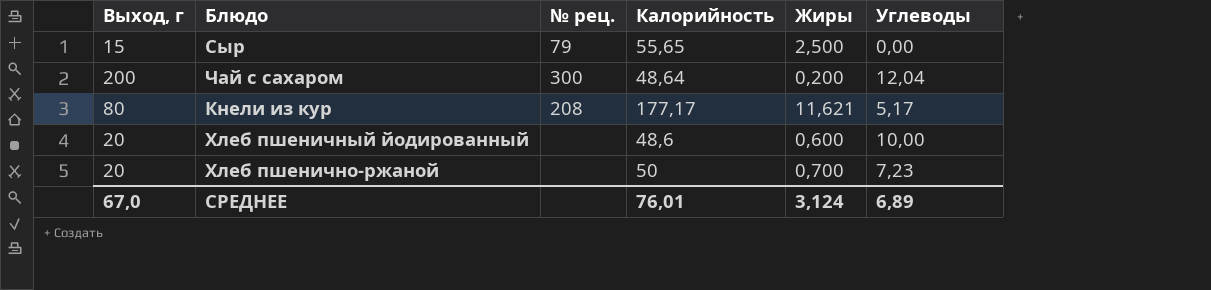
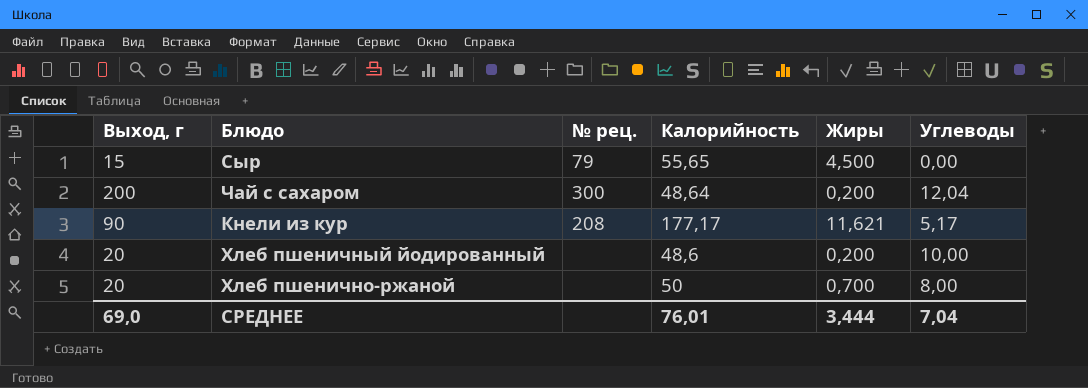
Сыр | Жиры: 2,500 -> 4,500
Кнели из кур | Выход, г: 80 -> 90
Хлеб пшеничный йодированный | Жиры: 0,600 -> 0,200
Хлеб пшенично-ржаной | Углеводы: 7,23 -> 8,00
СРЕДНЕЕ | Выход, г: 67,0 -> 69,0
СРЕДНЕЕ | Жиры: 3,124 -> 3,444
СРЕДНЕЕ | Углеводы: 6,89 -> 7,04

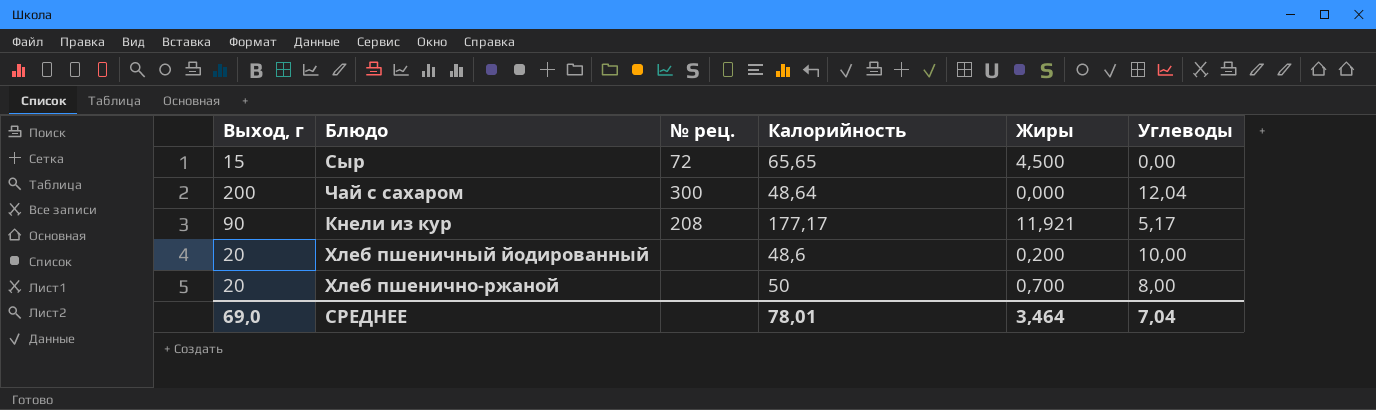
Сыр | № рец.: 79 -> 72
Сыр | Калорийность: 55,65 -> 65,65
Чай с сахаром | Жиры: 0,200 -> 0,000
Кнели из кур | Жиры: 11,621 -> 11,921
СРЕДНЕЕ | Калорийность: 76,01 -> 78,01
СРЕДНЕЕ | Жиры: 3,444 -> 3,464

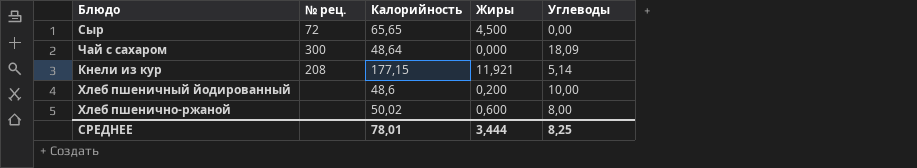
column Выход, г | position: 1 -> none
Чай с сахаром | Углеводы: 12,04 -> 18,09
Кнели из кур | Калорийность: 177,17 -> 177,15
Кнели из кур | Углеводы: 5,17 -> 5,14
Хлеб пшенично-ржаной | Калорийность: 50 -> 50,02
Хлеб пшенично-ржаной | Жиры: 0,700 -> 0,600
СРЕДНЕЕ | Жиры: 3,464 -> 3,444
СРЕДНЕЕ | Углеводы: 7,04 -> 8,25

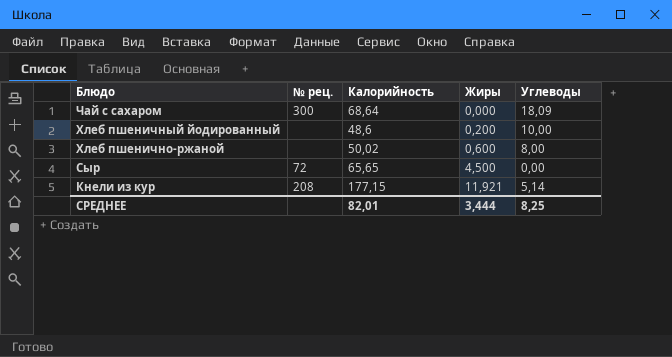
row order: none -> Блюдо descending
Чай с сахаром | Калорийность: 48,64 -> 68,64
СРЕДНЕЕ | Калорийность: 78,01 -> 82,01

